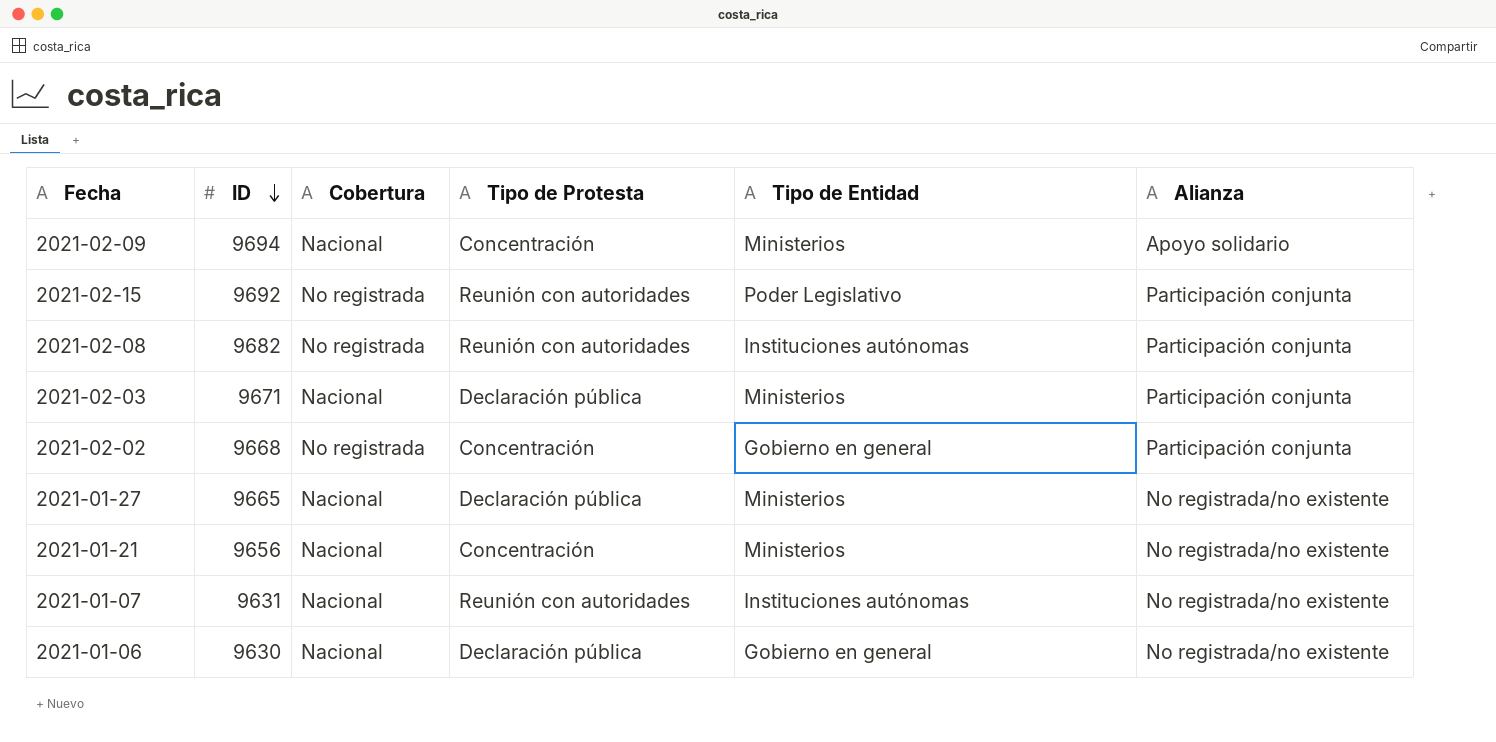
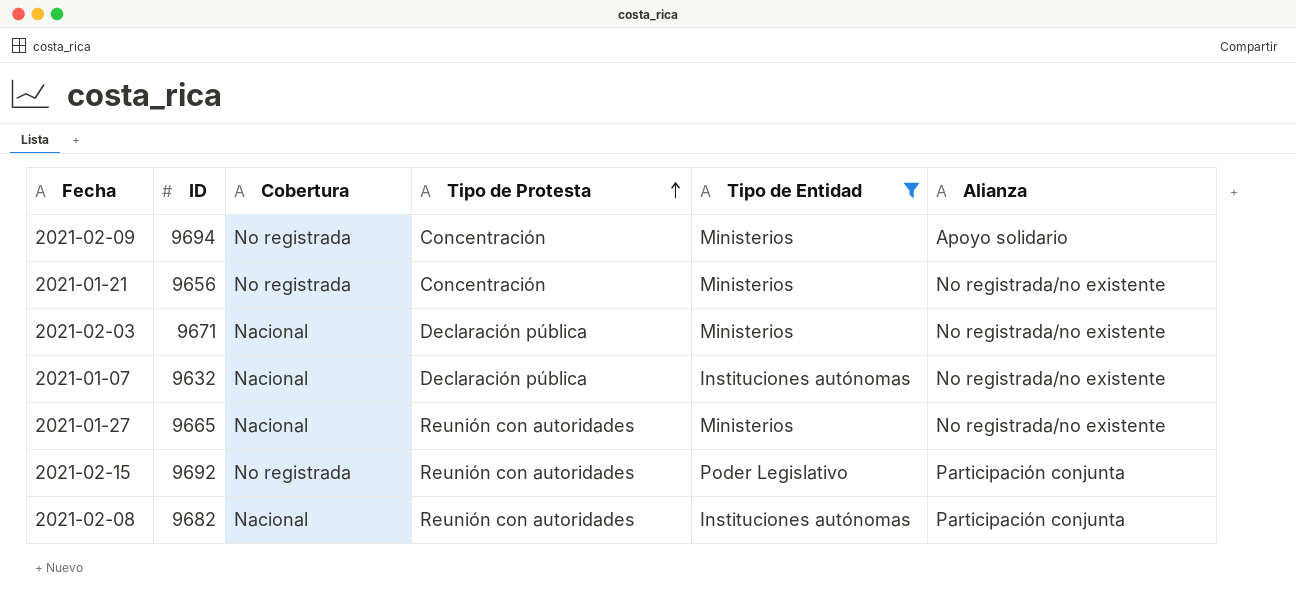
filter: none -> Tipo de Entidad != Gobierno en general
row order: ID descending -> Tipo de Protesta ascending
2021-02-09 | Cobertura: Nacional -> No registrada
2021-01-21 | Cobertura: Nacional -> No registrada
2021-02-03 | Alianza: Participación conjunta -> No registrada/no existente
2021-01-07 | ID: 9631 -> 9632
2021-01-07 | Tipo de Protesta: Reunión con autoridades -> Declaración pública
2021-01-27 | Tipo de Protesta: Declaración pública -> Reunión con autoridades
2021-02-08 | Cobertura: No registrada -> Nacional

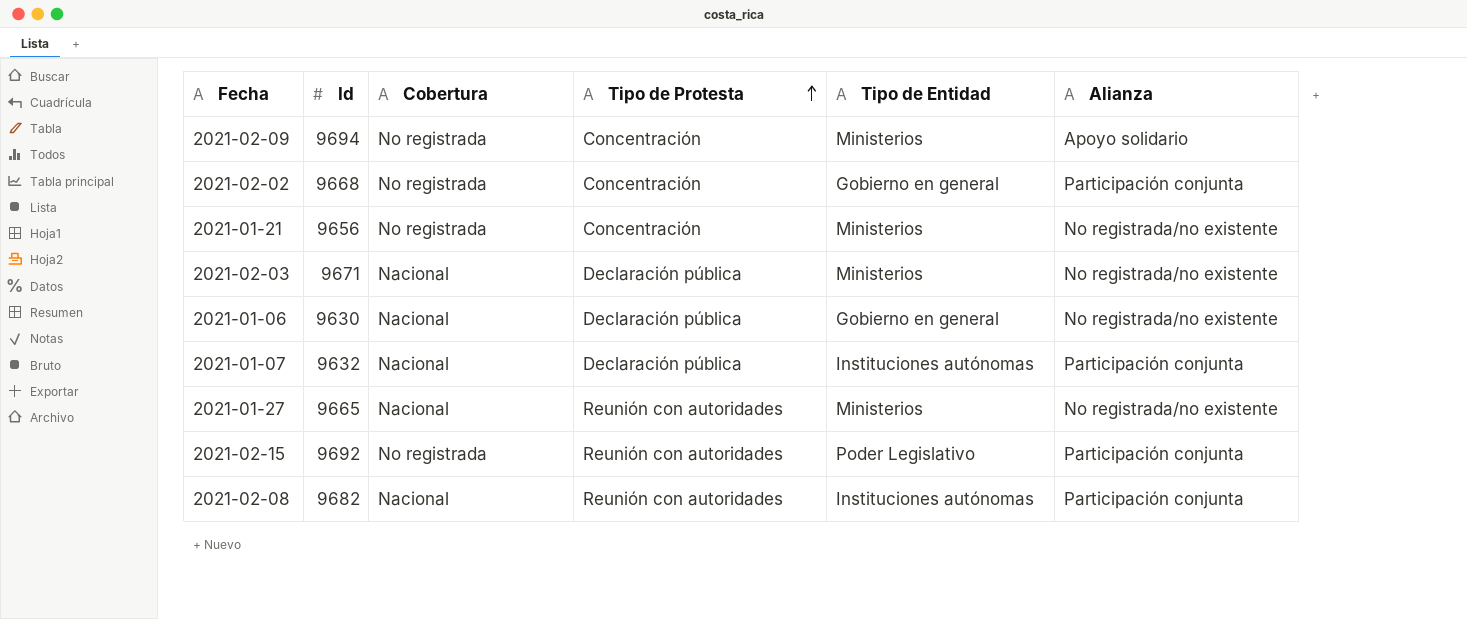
filter: Tipo de Entidad != Gobierno en general -> none
column name: ID -> Id
2021-01-07 | Alianza: No registrada/no existente -> Participación conjunta

